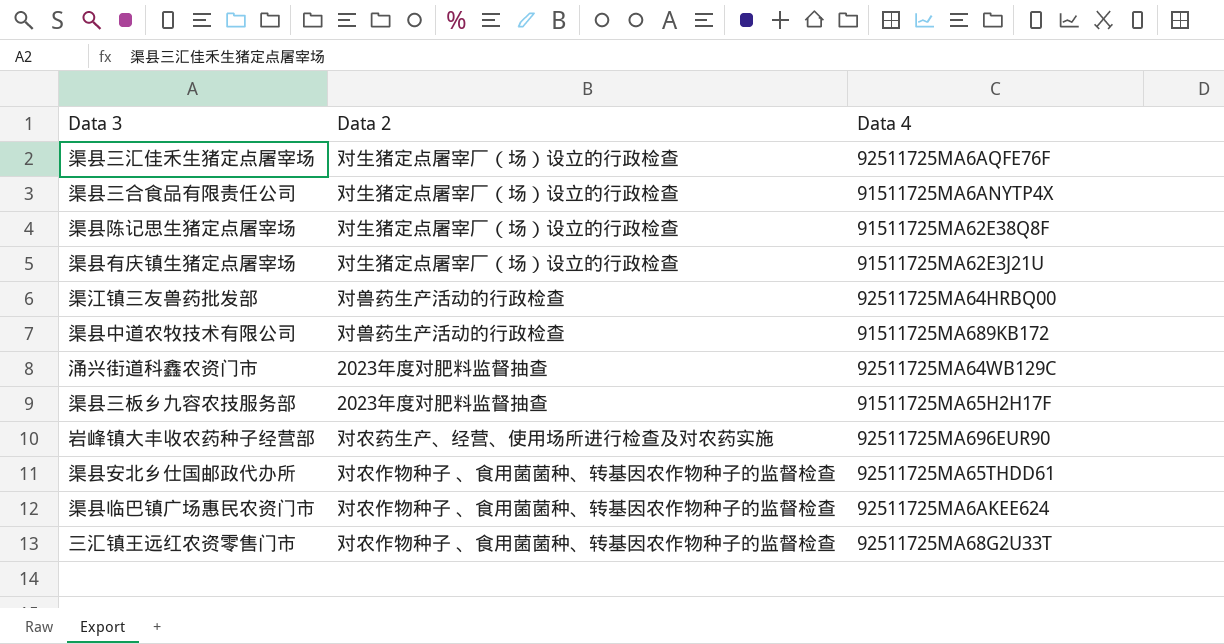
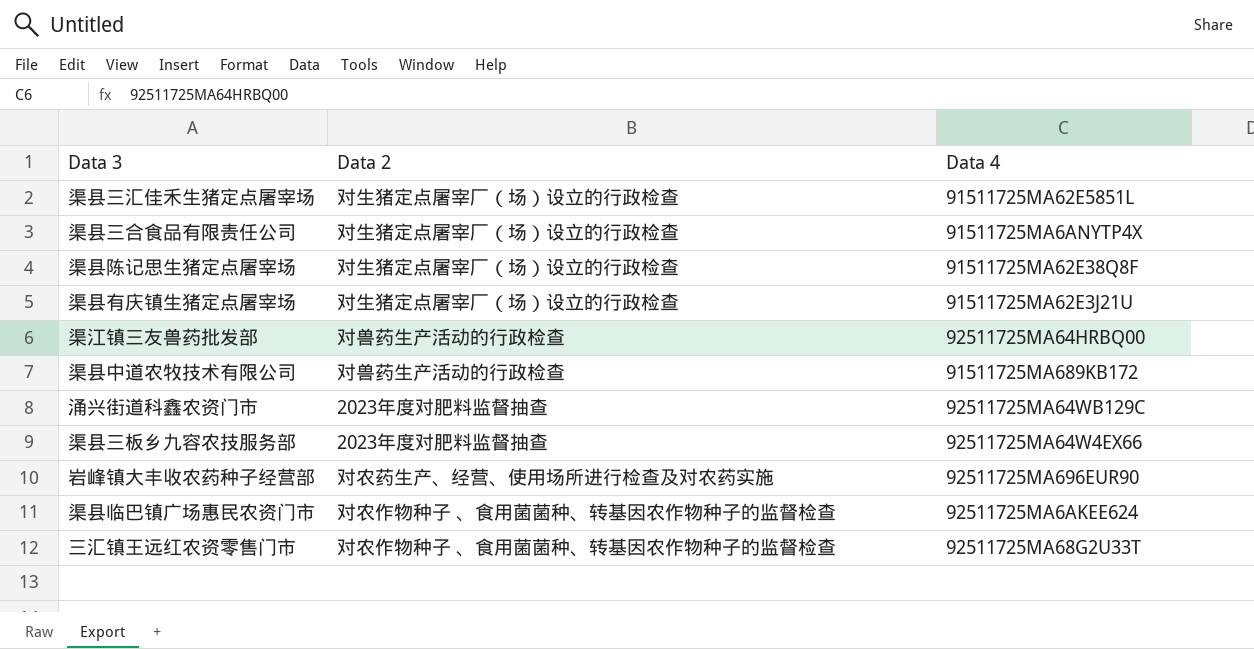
row 渠县安北乡仕国邮政代办所: 对农作物种子 、食用菌菌种、转基因农作物种子的监督检查 | 92511725MA65THDD61 -> none
渠县三汇佳禾生猪定点屠宰场 | Data 4: 92511725MA6AQFE76F -> 91511725MA62E5851L
渠县三板乡九容农技服务部 | Data 4: 91511725MA65H2H17F -> 92511725MA64W4EX66

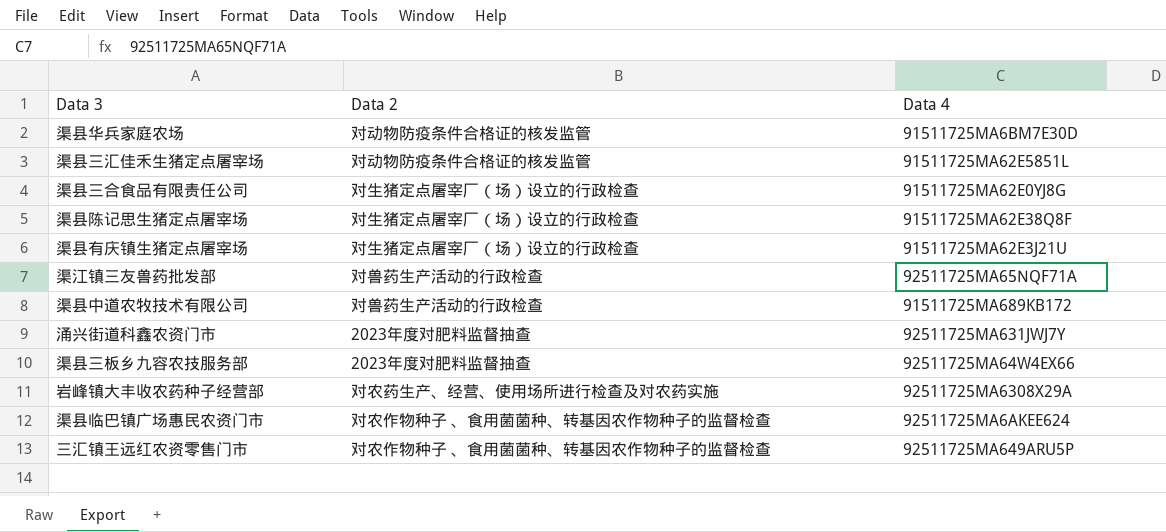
row 渠县华兵家庭农场: none -> 对动物防疫条件合格证的核发监管 | 91511725MA6BM7E30D
渠县三汇佳禾生猪定点屠宰场 | Data 2: 对生猪定点屠宰厂（场）设立的行政检查 -> 对动物防疫条件合格证的核发监管
渠县三合食品有限责任公司 | Data 4: 91511725MA6ANYTP4X -> 91511725MA62E0YJ8G
渠江镇三友兽药批发部 | Data 4: 92511725MA64HRBQ00 -> 92511725MA65NQF71A
涌兴街道科鑫农资门市 | Data 4: 92511725MA64WB129C -> 92511725MA631JWJ7Y
岩峰镇大丰收农药种子经营部 | Data 4: 92511725MA696EUR90 -> 92511725MA6308X29A
三汇镇王远红农资零售门市 | Data 4: 92511725MA68G2U33T -> 92511725MA649ARU5P

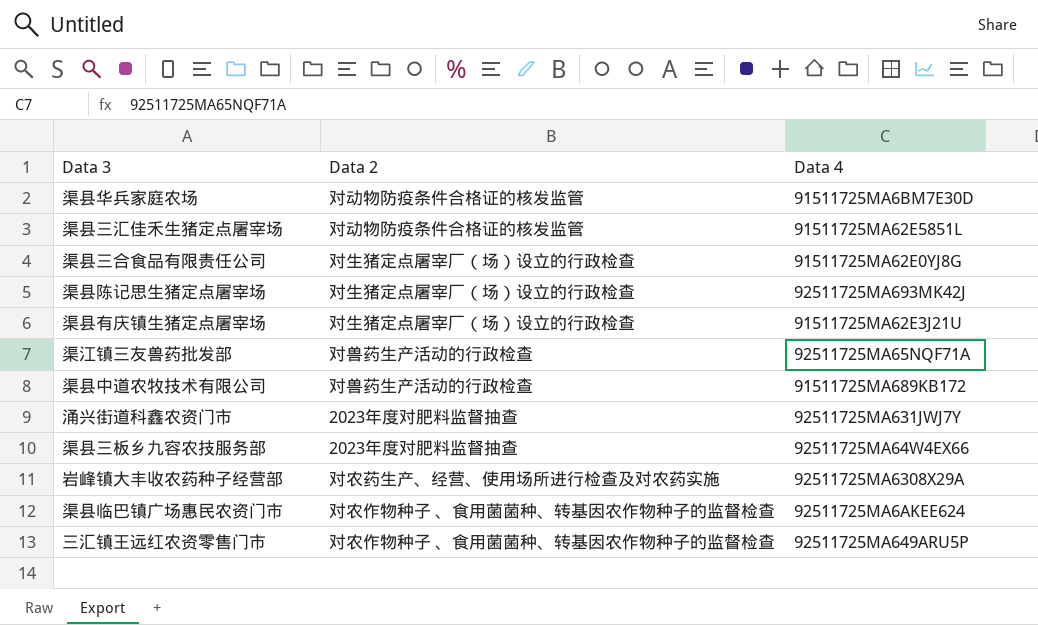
渠县陈记思生猪定点屠宰场 | Data 4: 91511725MA62E38Q8F -> 92511725MA693MK42J

